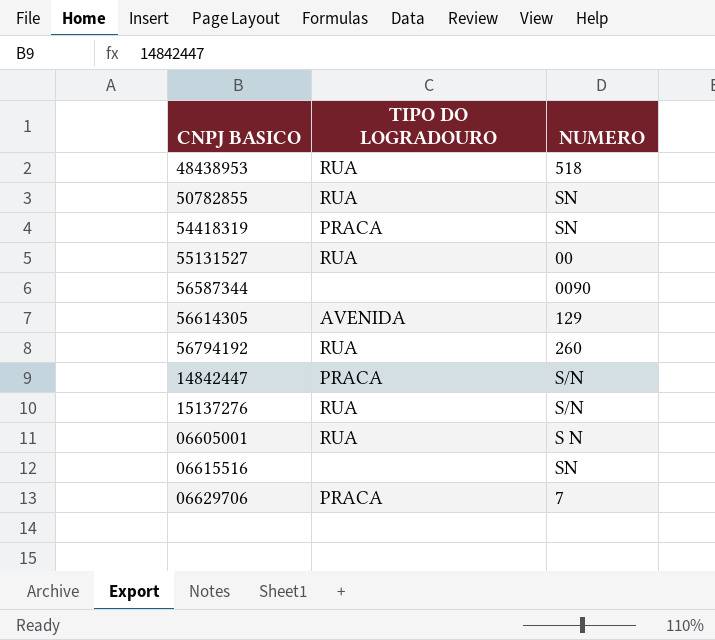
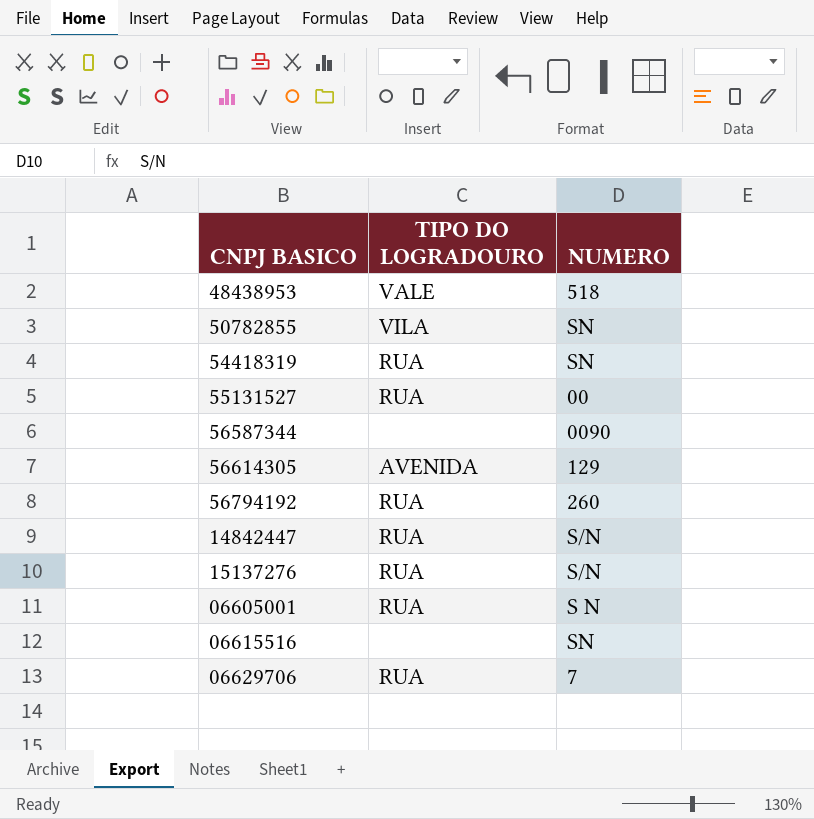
48438953 | TIPO DO LOGRADOURO: RUA -> VALE
50782855 | TIPO DO LOGRADOURO: RUA -> VILA
54418319 | TIPO DO LOGRADOURO: PRACA -> RUA
14842447 | TIPO DO LOGRADOURO: PRACA -> RUA
06629706 | TIPO DO LOGRADOURO: PRACA -> RUA

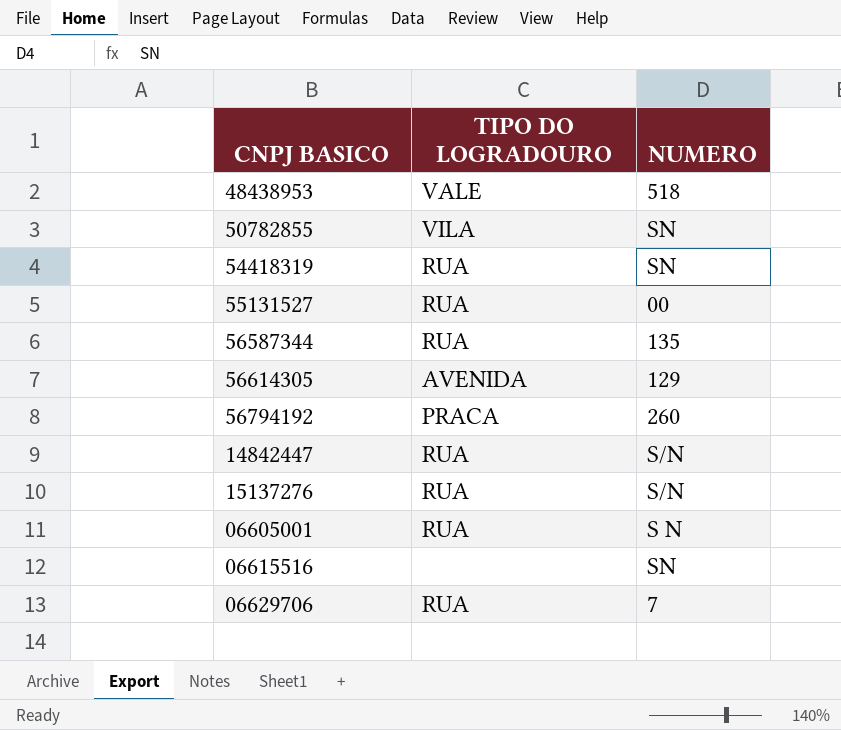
56587344 | TIPO DO LOGRADOURO: none -> RUA
56587344 | NUMERO: 0090 -> 135
56794192 | TIPO DO LOGRADOURO: RUA -> PRACA

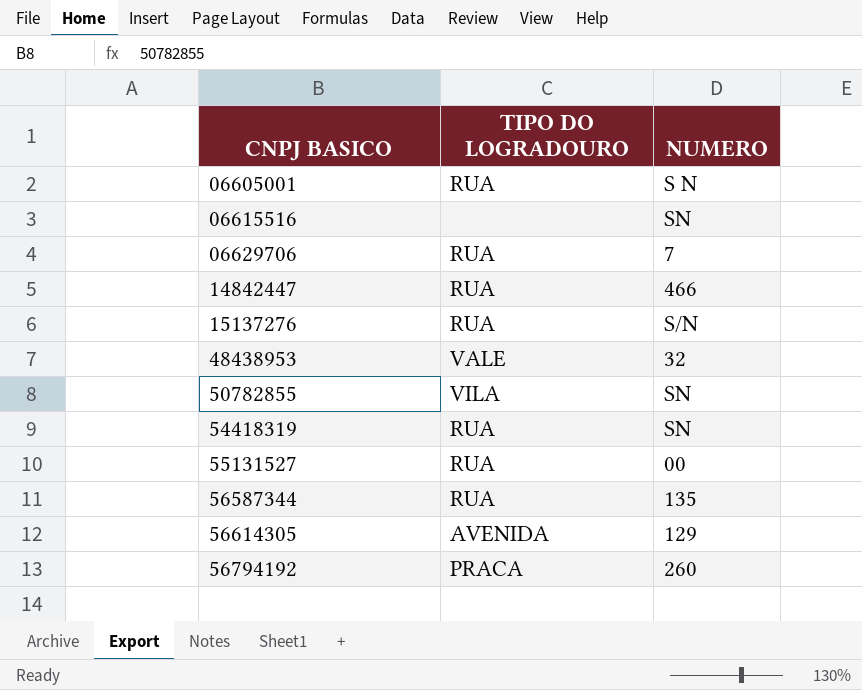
row order: none -> CNPJ BASICO ascending
14842447 | NUMERO: S/N -> 466
48438953 | NUMERO: 518 -> 32

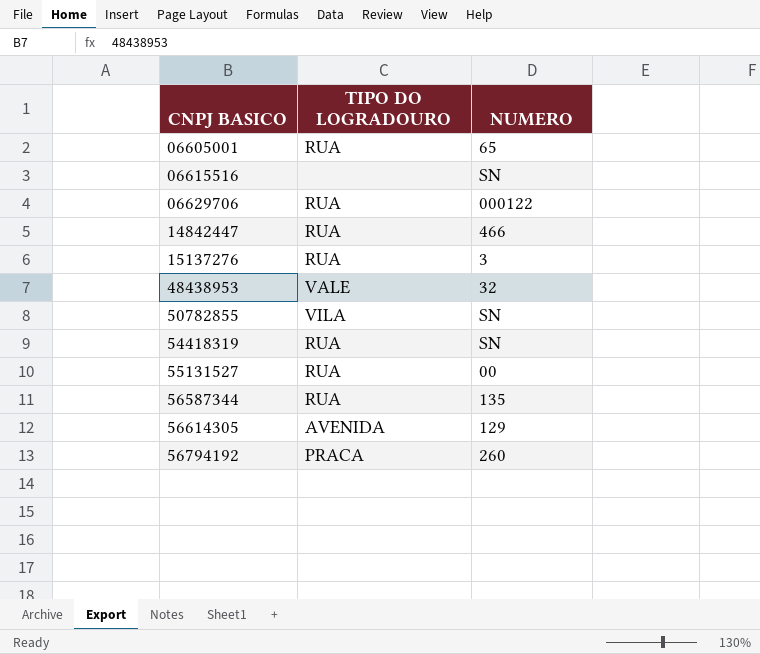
06605001 | NUMERO: S N -> 65
06629706 | NUMERO: 7 -> 000122
15137276 | NUMERO: S/N -> 3

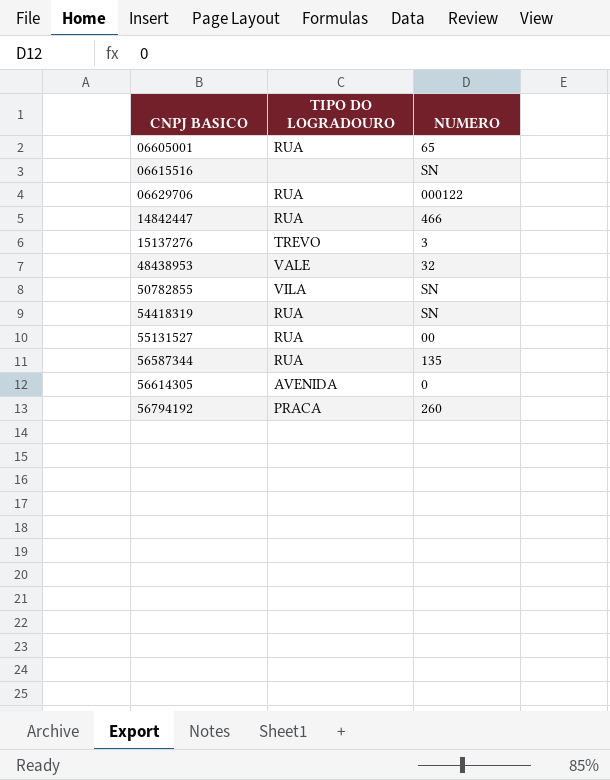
15137276 | TIPO DO LOGRADOURO: RUA -> TREVO
56614305 | NUMERO: 129 -> 0

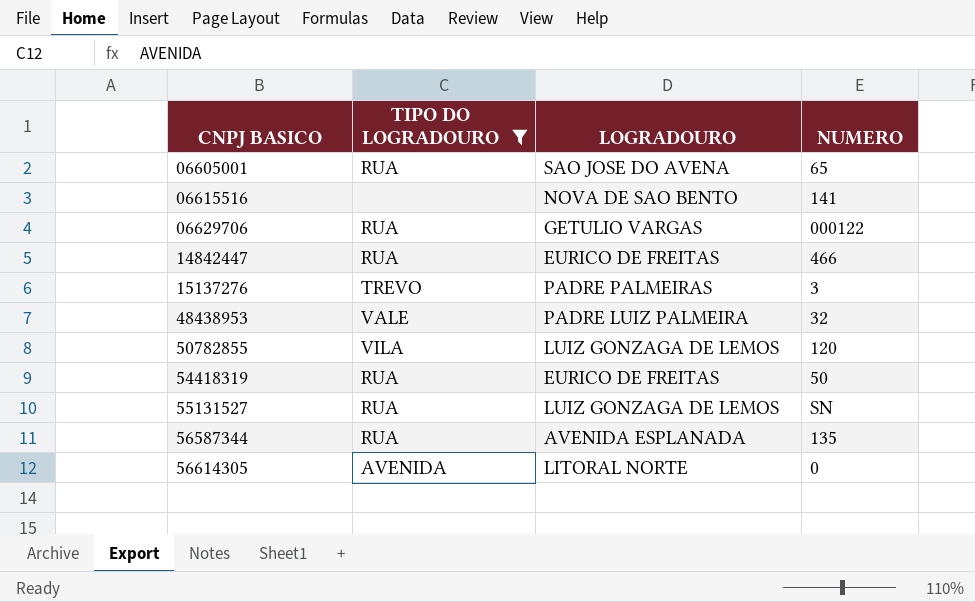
filter: none -> TIPO DO LOGRADOURO != PRACA
column LOGRADOURO | position: none -> 3
06615516 | NUMERO: SN -> 141
50782855 | NUMERO: SN -> 120
54418319 | NUMERO: SN -> 50
55131527 | NUMERO: 00 -> SN

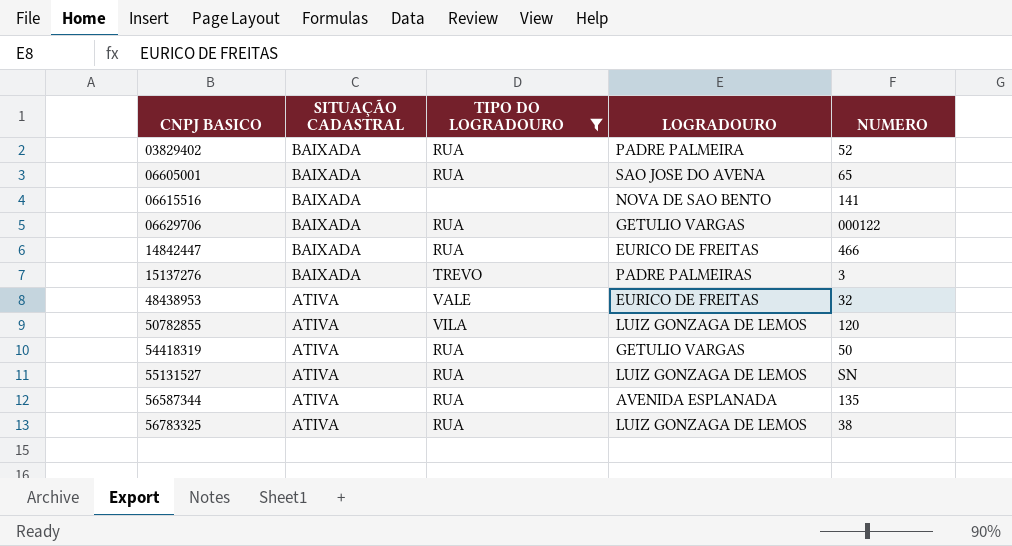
column SITUAÇÃO CADASTRAL | position: none -> 2
row 56614305: AVENIDA | LITORAL NORTE | 0 -> none
row 03829402: none -> BAIXADA | RUA | PADRE PALMEIRA | 52
48438953 | LOGRADOURO: PADRE LUIZ PALMEIRA -> EURICO DE FREITAS
54418319 | LOGRADOURO: EURICO DE FREITAS -> GETULIO VARGAS
row 56783325: none -> ATIVA | RUA | LUIZ GONZAGA DE LEMOS | 38

